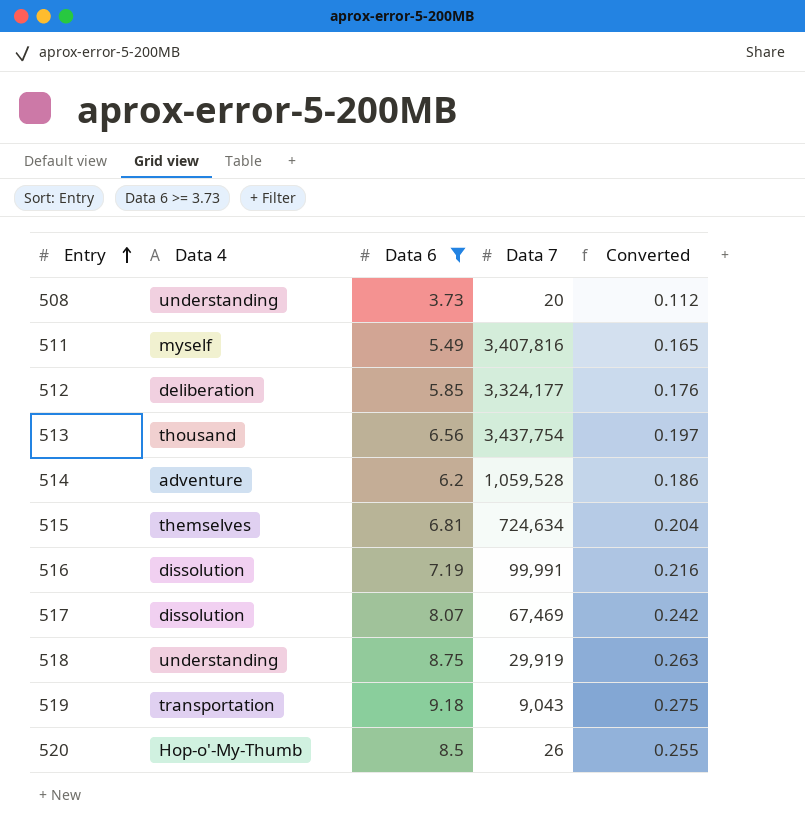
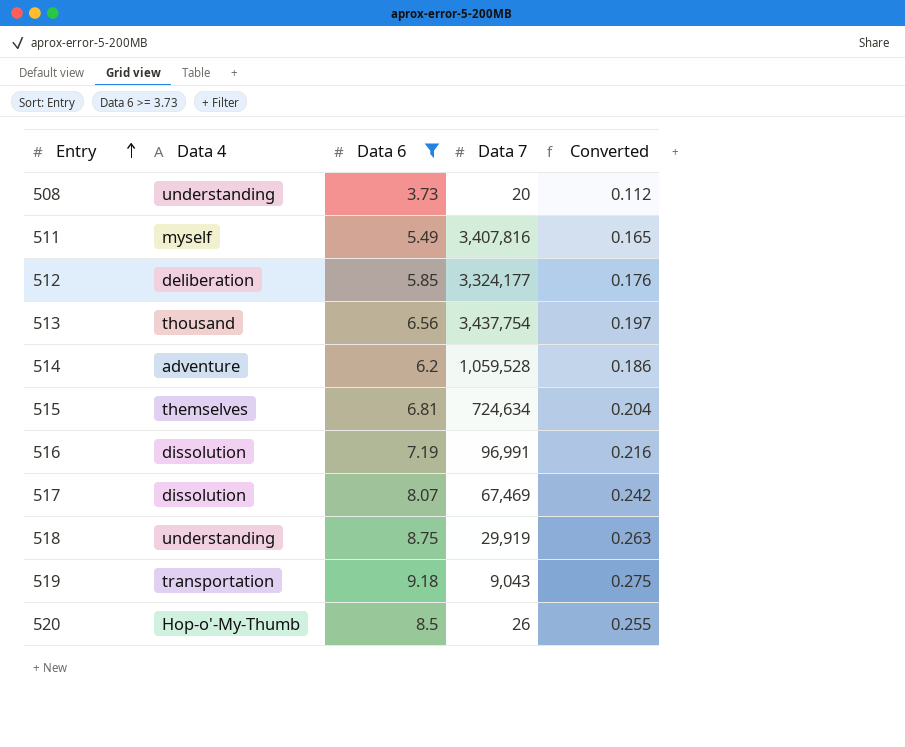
516 | Data 7: 99,991 -> 96,991

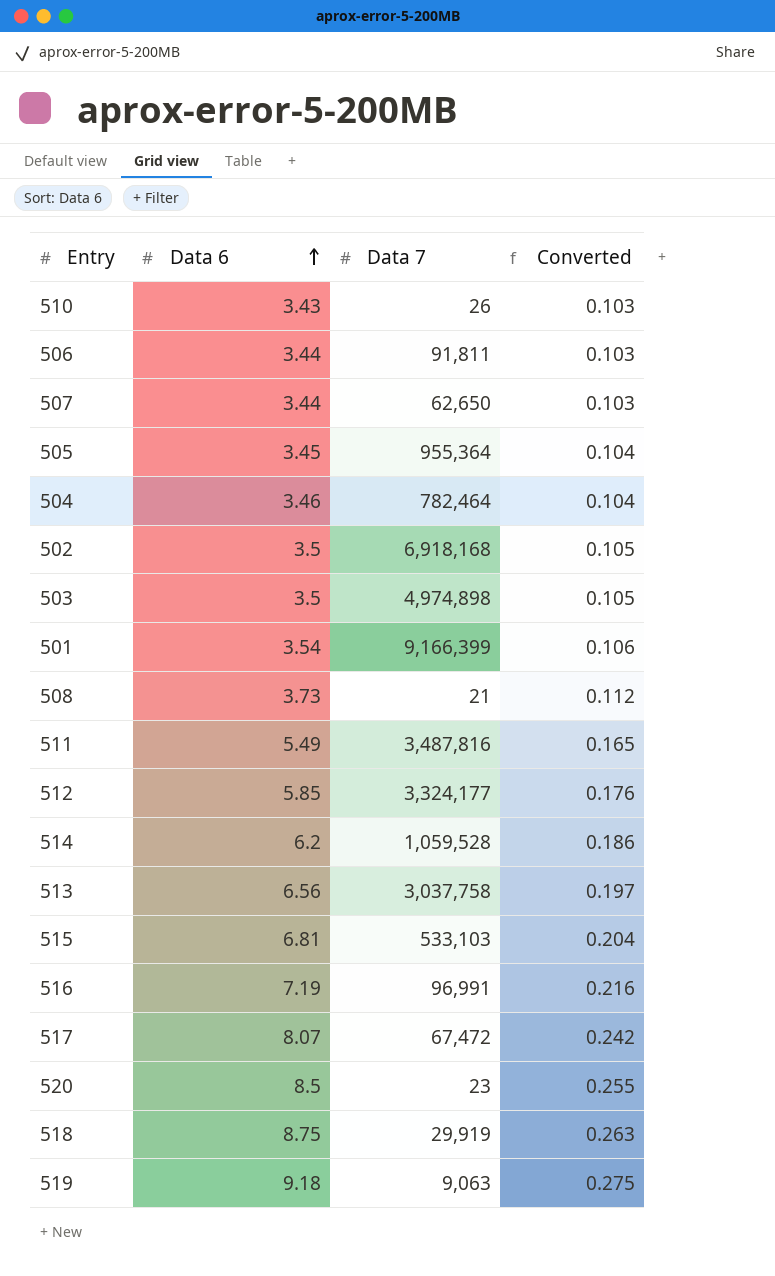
filter: Data 6 >= 3.73 -> none
row order: Entry ascending -> Data 6 ascending
column Data 4 | position: 2 -> none
508 | Data 7: 20 -> 21
511 | Data 7: 3,407,816 -> 3,487,816
513 | Data 7: 3,437,754 -> 3,037,758
515 | Data 7: 724,634 -> 533,103
517 | Data 7: 67,469 -> 67,472
520 | Data 7: 26 -> 23
519 | Data 7: 9,043 -> 9,063

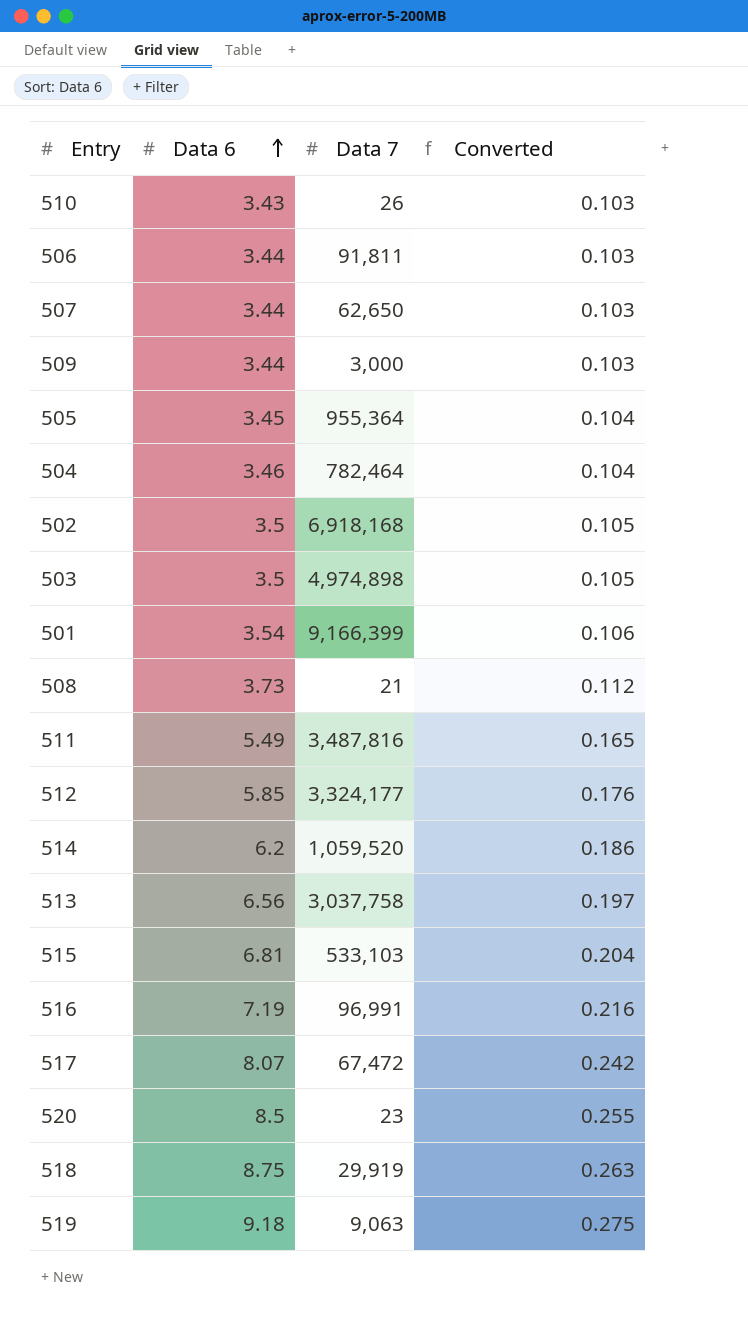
row 509: none -> 3.44 | 3,000 | 0.103
514 | Data 7: 1,059,528 -> 1,059,520

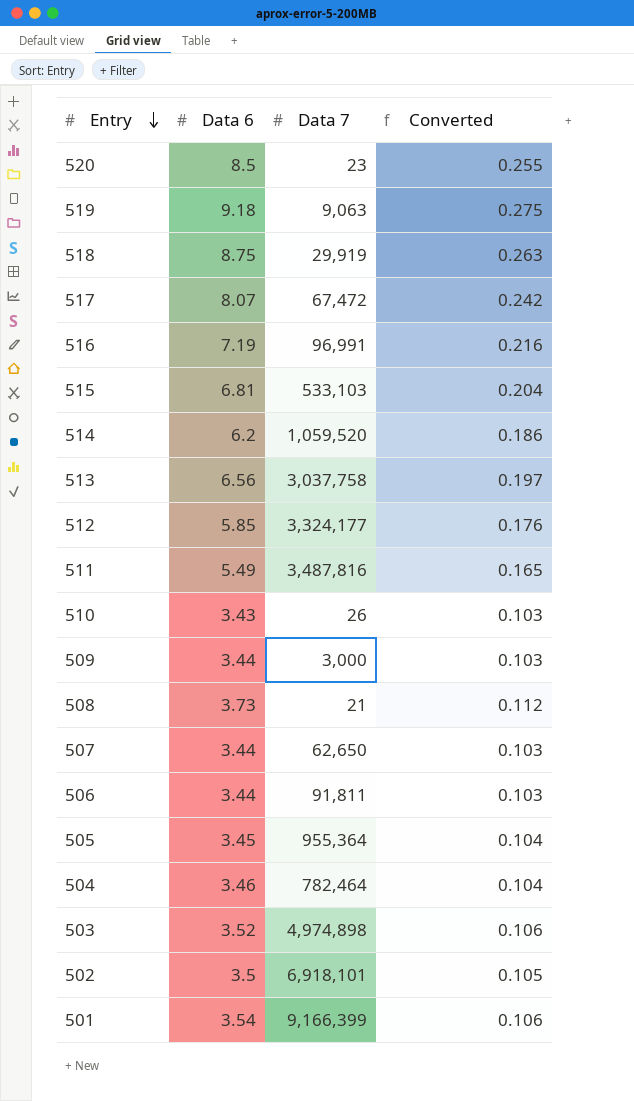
row order: Data 6 ascending -> Entry descending
503 | Data 6: 3.5 -> 3.52
503 | Converted: 0.105 -> 0.106
502 | Data 7: 6,918,168 -> 6,918,101

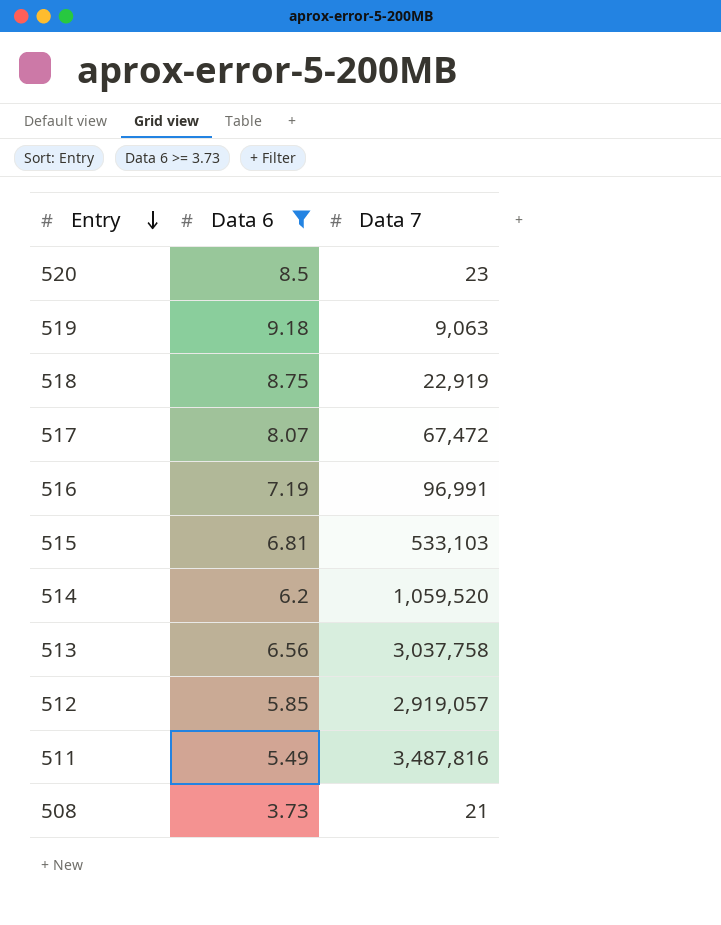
filter: none -> Data 6 >= 3.73
column Converted | formula: [Data 6] * 0.03 -> none
518 | Data 7: 29,919 -> 22,919
512 | Data 7: 3,324,177 -> 2,919,057

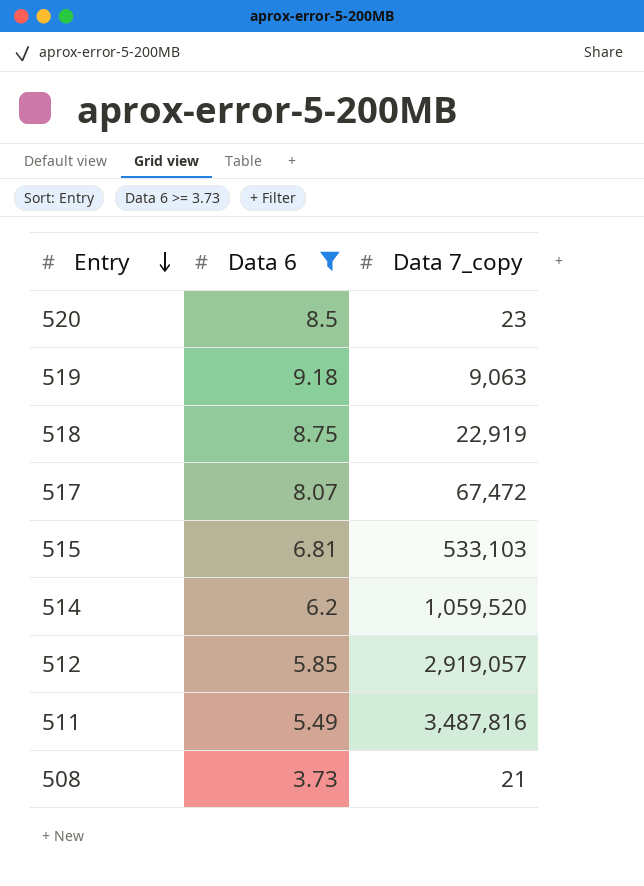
column name: Data 7 -> Data 7_copy
row 516: 7.19 | 96,991 -> none
row 513: 6.56 | 3,037,758 -> none

